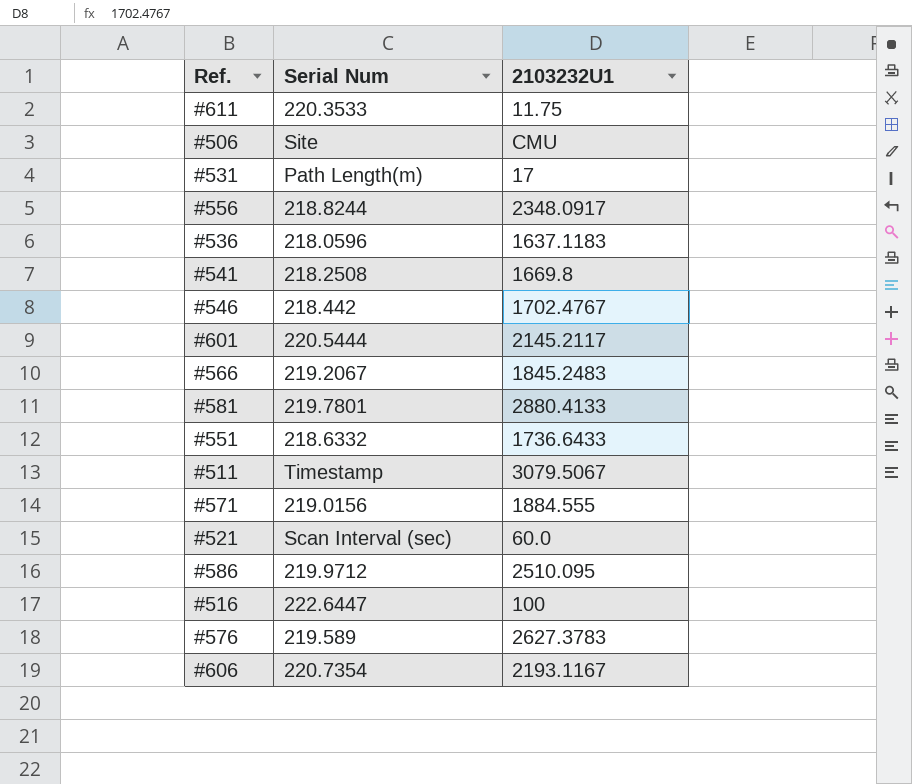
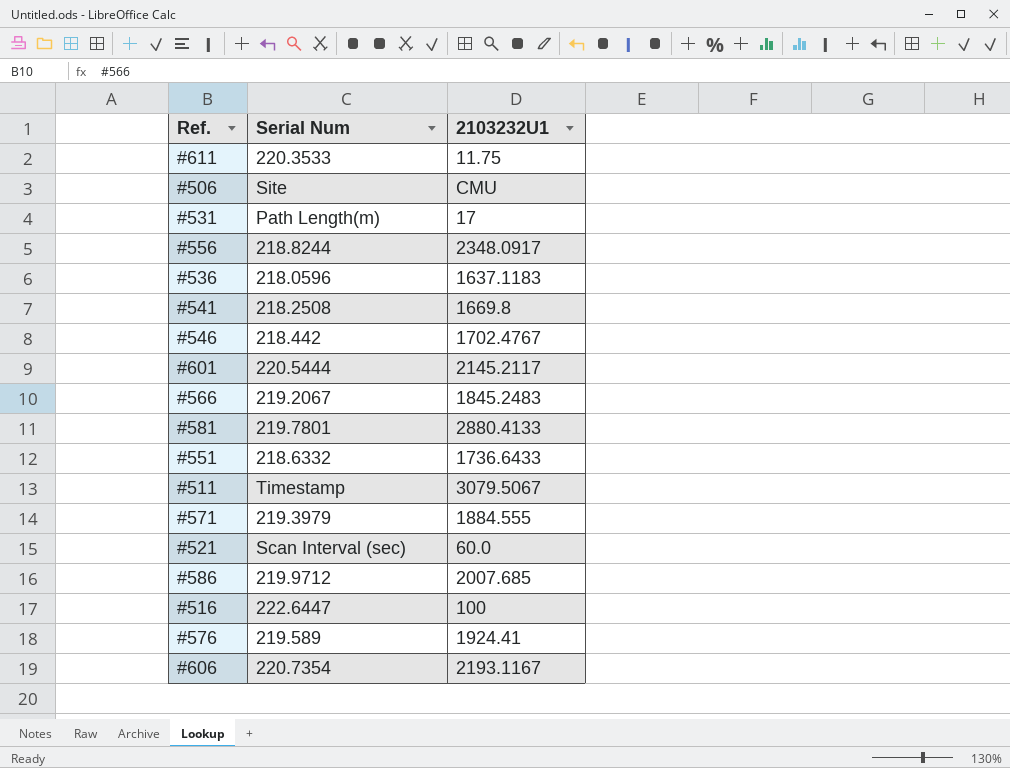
#571 | Serial Num: 219.0156 -> 219.3979
#586 | 2103232U1: 2510.095 -> 2007.685
#576 | 2103232U1: 2627.3783 -> 1924.41

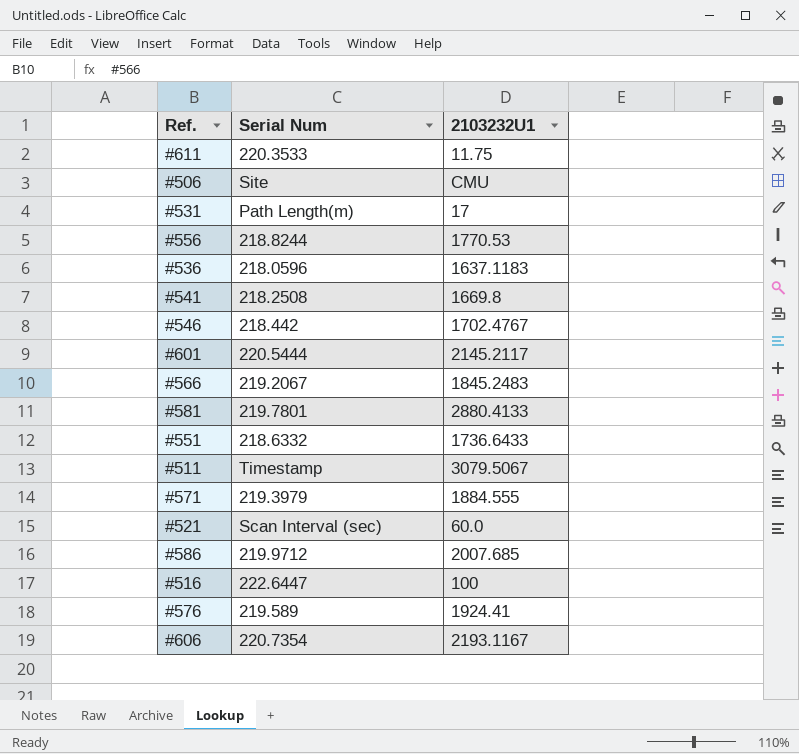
#556 | 2103232U1: 2348.0917 -> 1770.53

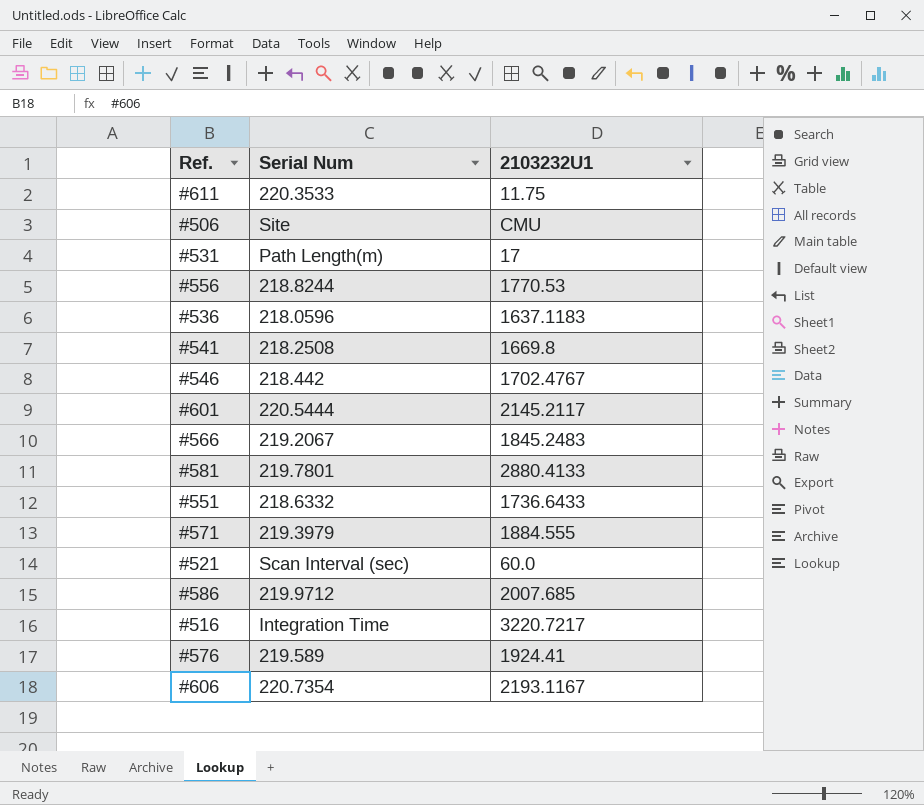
row #511: Timestamp | 3079.5067 -> none
#516 | Serial Num: 222.6447 -> Integration Time
#516 | 2103232U1: 100 -> 3220.7217

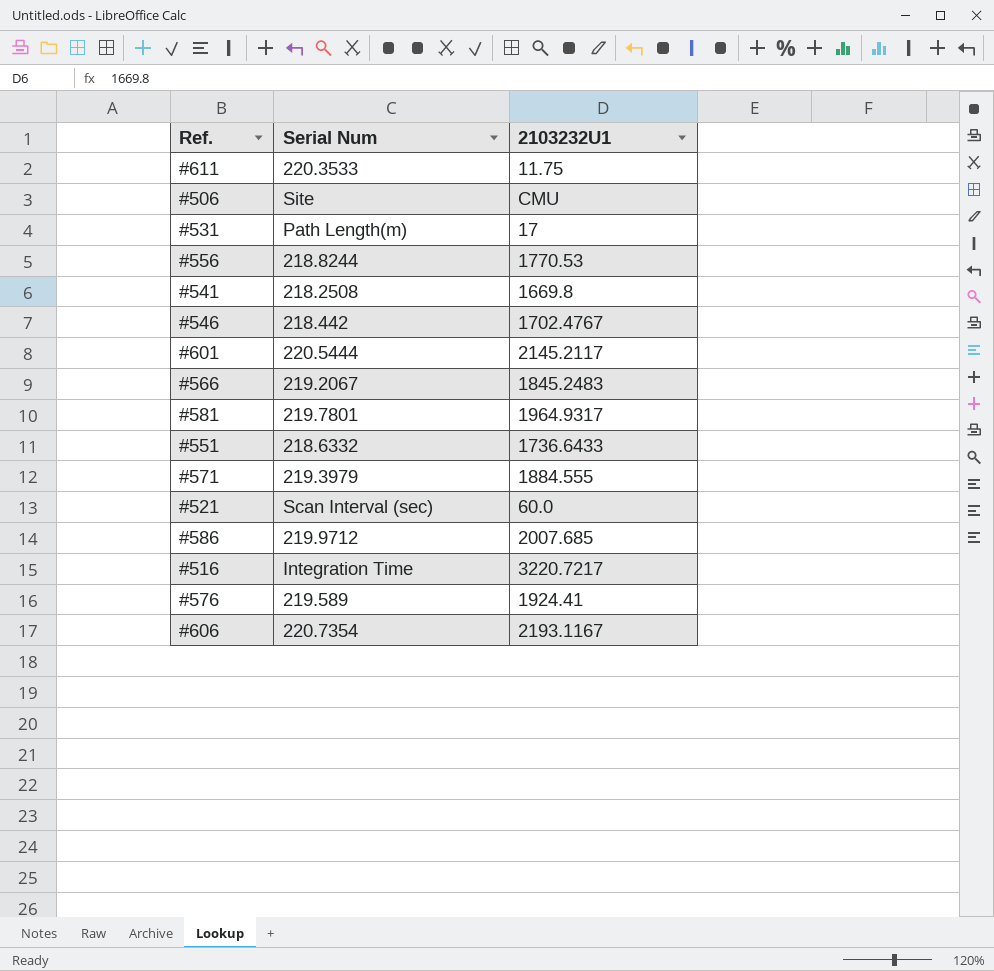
row #536: 218.0596 | 1637.1183 -> none
#581 | 2103232U1: 2880.4133 -> 1964.9317

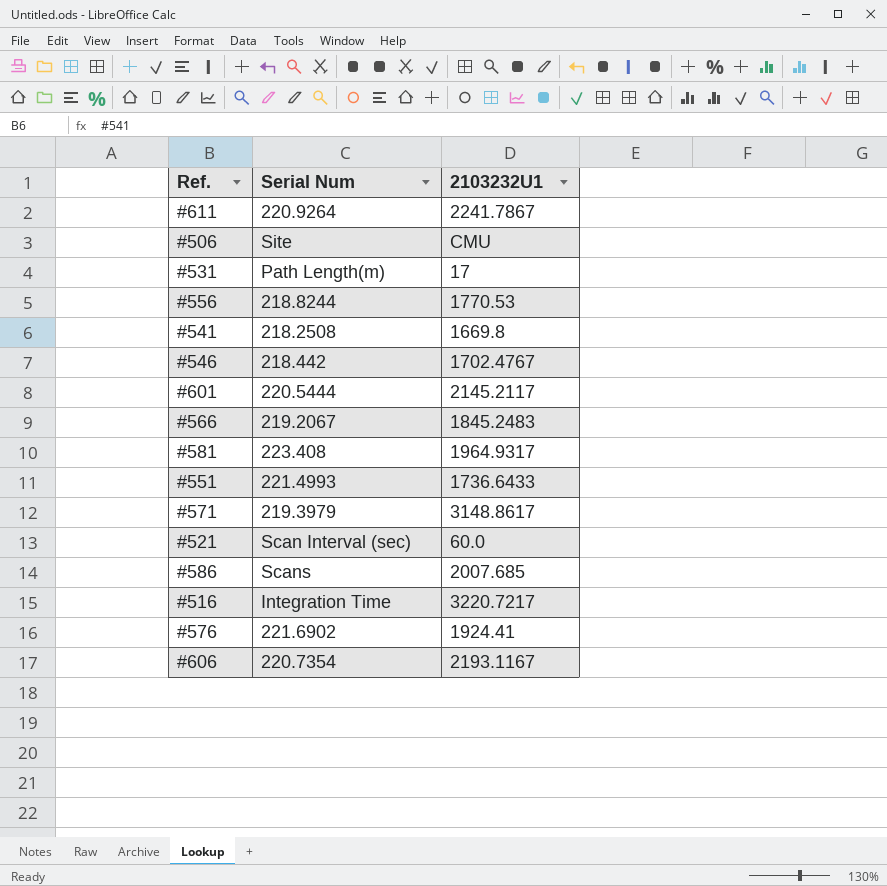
#611 | Serial Num: 220.3533 -> 220.9264
#611 | 2103232U1: 11.75 -> 2241.7867
#581 | Serial Num: 219.7801 -> 223.408
#551 | Serial Num: 218.6332 -> 221.4993
#571 | 2103232U1: 1884.555 -> 3148.8617
#586 | Serial Num: 219.9712 -> Scans
#576 | Serial Num: 219.589 -> 221.6902

